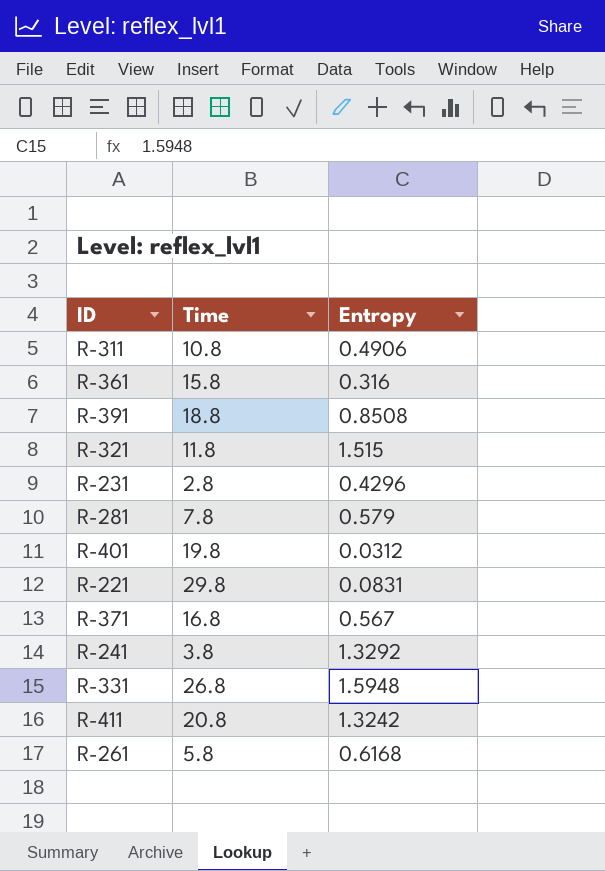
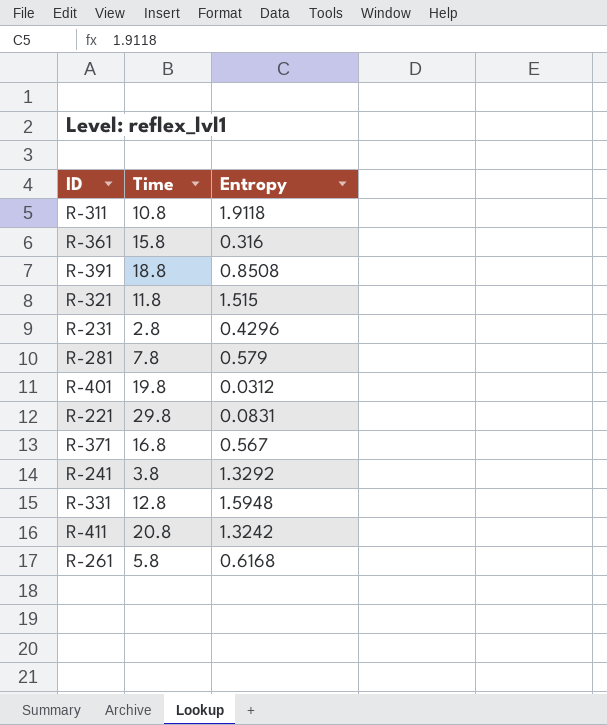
R-311 | Entropy: 0.4906 -> 1.9118
R-331 | Time: 26.8 -> 12.8

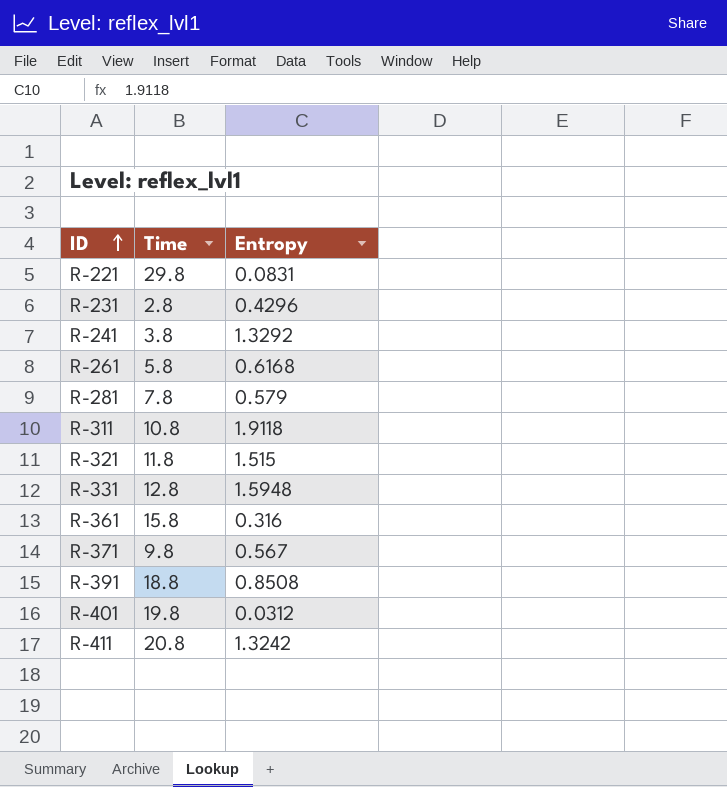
row order: none -> ID ascending
R-371 | Time: 16.8 -> 9.8

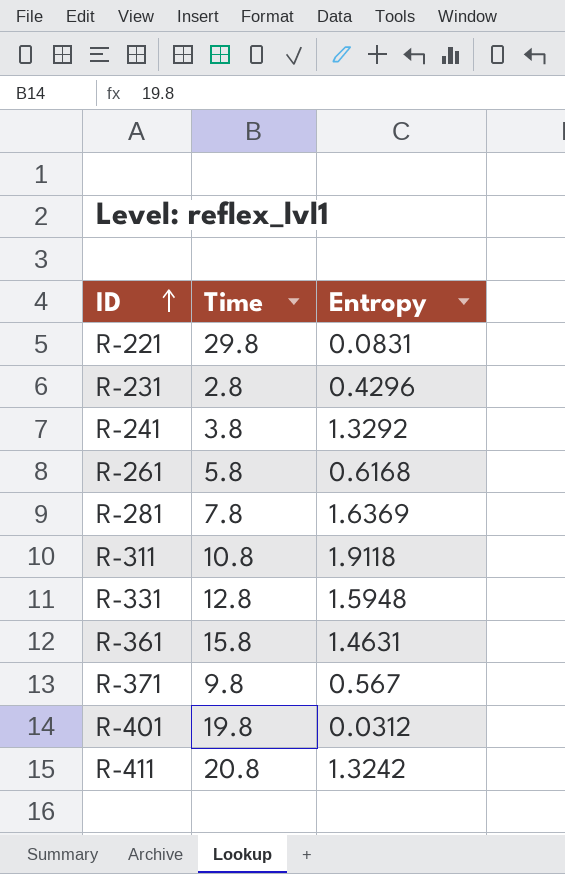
row R-321: 11.8 | 1.515 -> none
row R-391: 18.8 | 0.8508 -> none
R-281 | Entropy: 0.579 -> 1.6369
R-361 | Entropy: 0.316 -> 1.4631

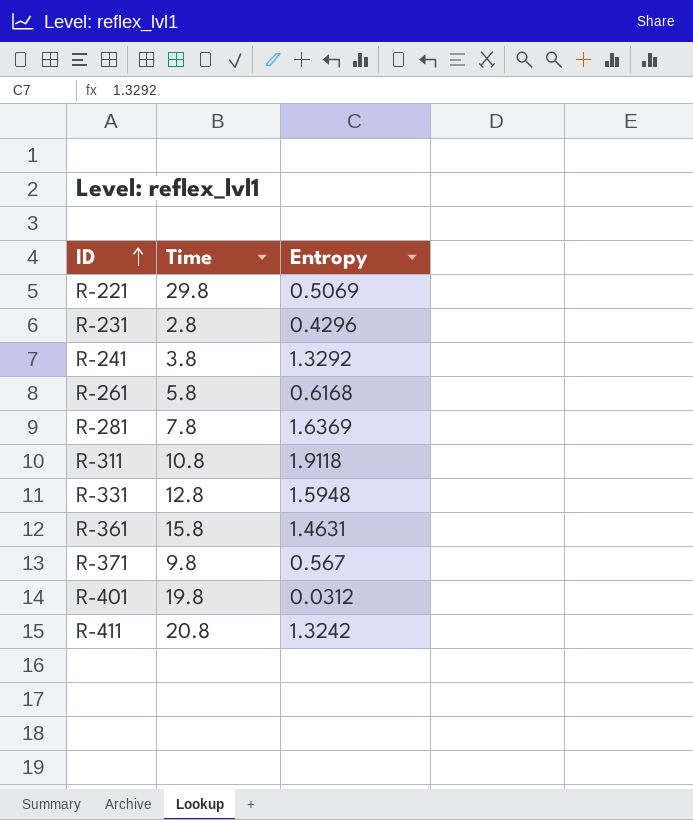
R-221 | Entropy: 0.0831 -> 0.5069

